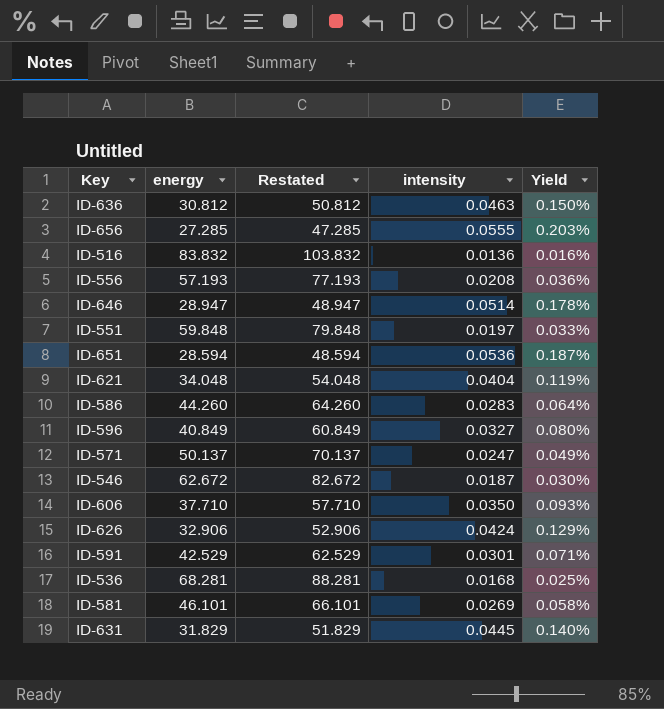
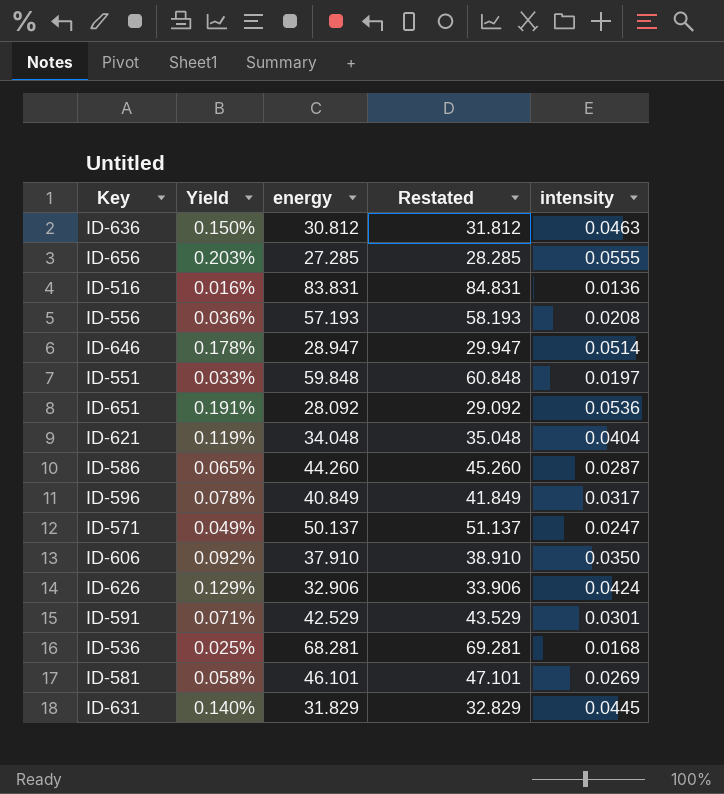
column Yield | position: 5 -> 2
column Restated | formula: [energy] + 20 -> [energy] + 1
row ID-546: 62.672 | 82.672 | 0.0187 | 0.030% -> none
ID-516 | energy: 83.832 -> 83.831
ID-651 | Yield: 0.187% -> 0.191%
ID-651 | energy: 28.594 -> 28.092
ID-586 | Yield: 0.064% -> 0.065%
ID-586 | intensity: 0.0283 -> 0.0287
ID-596 | Yield: 0.080% -> 0.078%
ID-596 | intensity: 0.0327 -> 0.0317
ID-606 | Yield: 0.093% -> 0.092%
ID-606 | energy: 37.710 -> 37.910

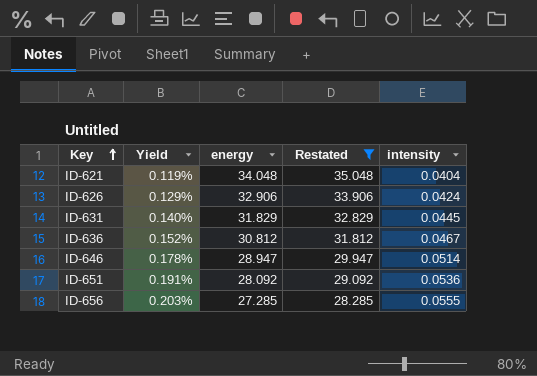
filter: none -> Restated <= 35.048
row order: none -> Key ascending
ID-636 | Yield: 0.150% -> 0.152%
ID-636 | intensity: 0.0463 -> 0.0467

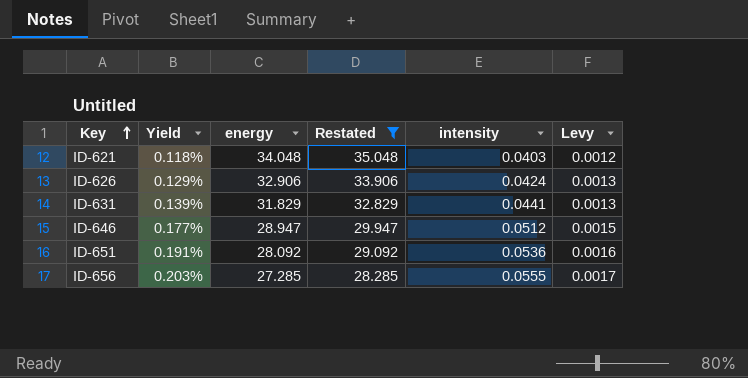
column Levy | formula: none -> [intensity] * 0.03
row ID-636: 0.152% | 30.812 | 31.812 | 0.0467 -> none
ID-621 | Yield: 0.119% -> 0.118%
ID-621 | intensity: 0.0404 -> 0.0403
ID-631 | Yield: 0.140% -> 0.139%
ID-631 | intensity: 0.0445 -> 0.0441
ID-646 | Yield: 0.178% -> 0.177%
ID-646 | intensity: 0.0514 -> 0.0512

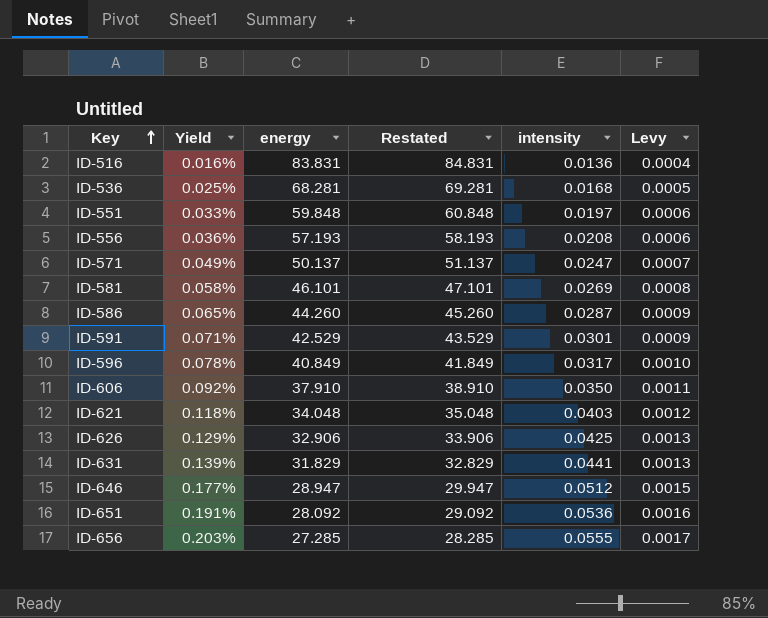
filter: Restated <= 35.048 -> none
ID-626 | intensity: 0.0424 -> 0.0425

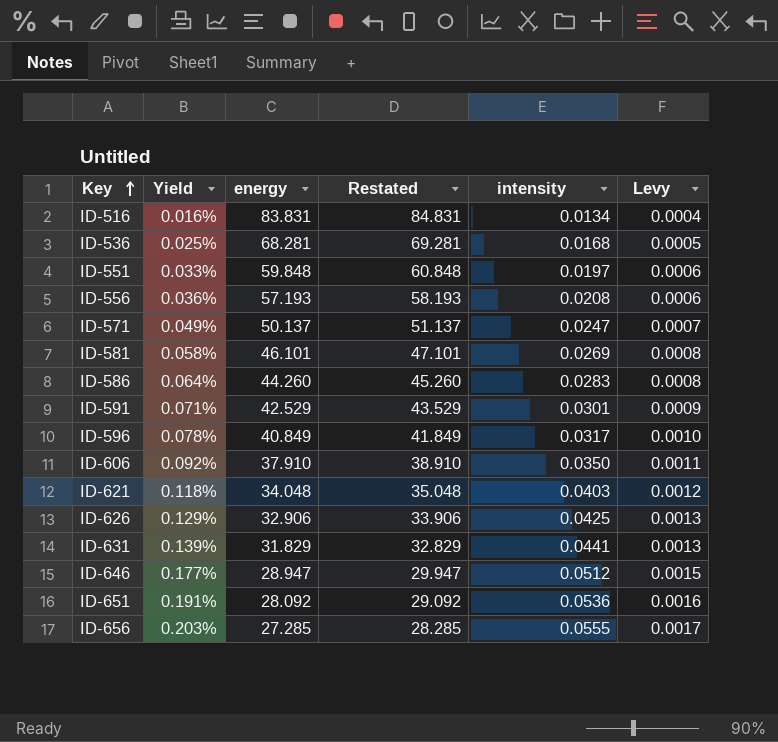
ID-516 | intensity: 0.0136 -> 0.0134
ID-586 | Yield: 0.065% -> 0.064%
ID-586 | intensity: 0.0287 -> 0.0283
ID-586 | Levy: 0.0009 -> 0.0008

